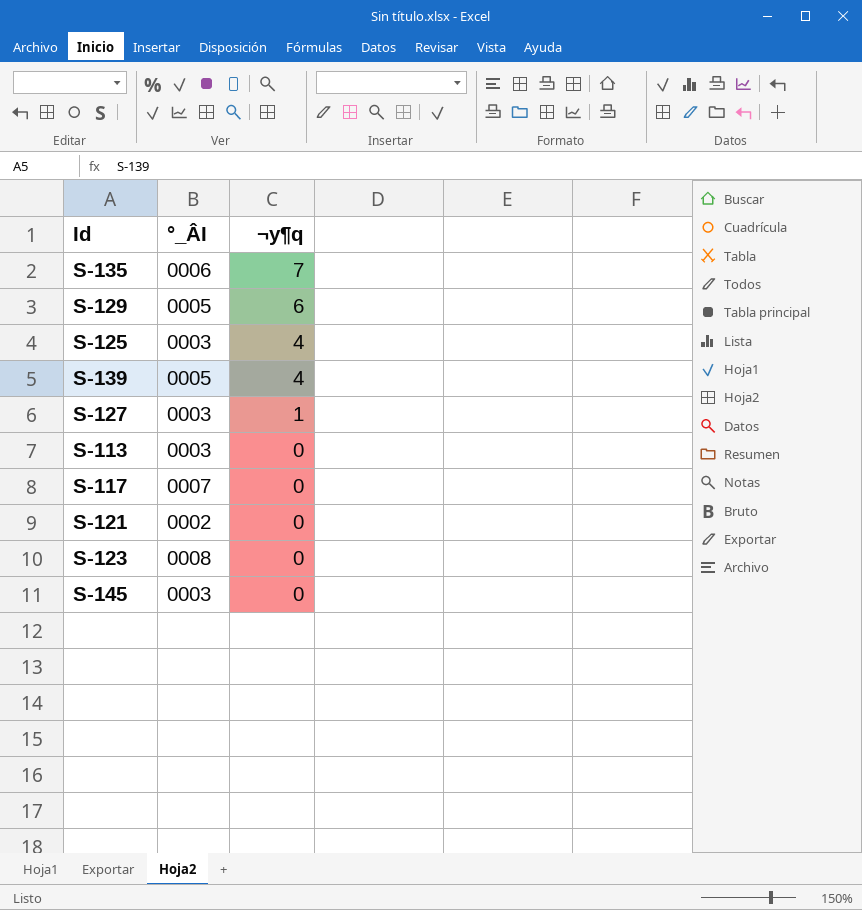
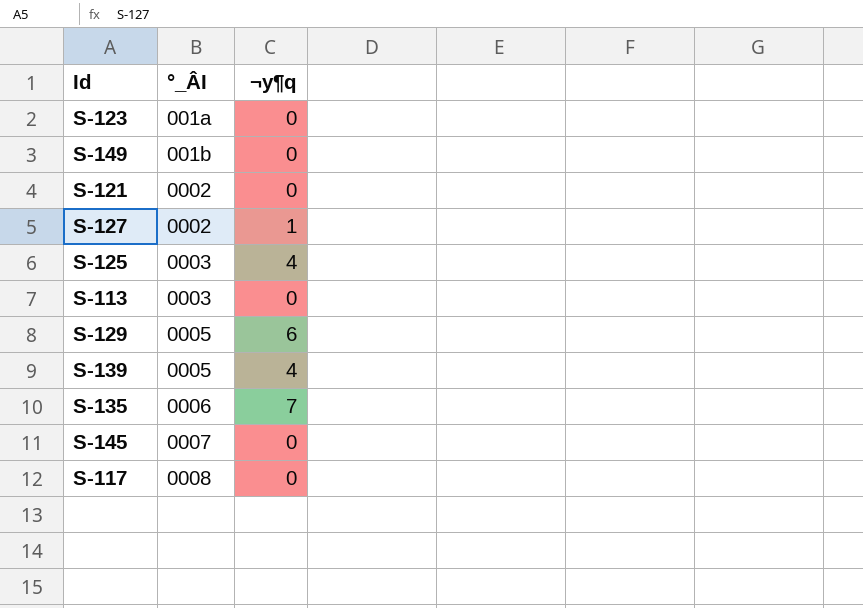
row order: ¬y¶q descending -> °_ÂI ascending
S-123 | °_ÂI: 0008 -> 001a
row S-149: none -> 001b | 0
S-127 | °_ÂI: 0003 -> 0002
S-145 | °_ÂI: 0003 -> 0007
S-117 | °_ÂI: 0007 -> 0008

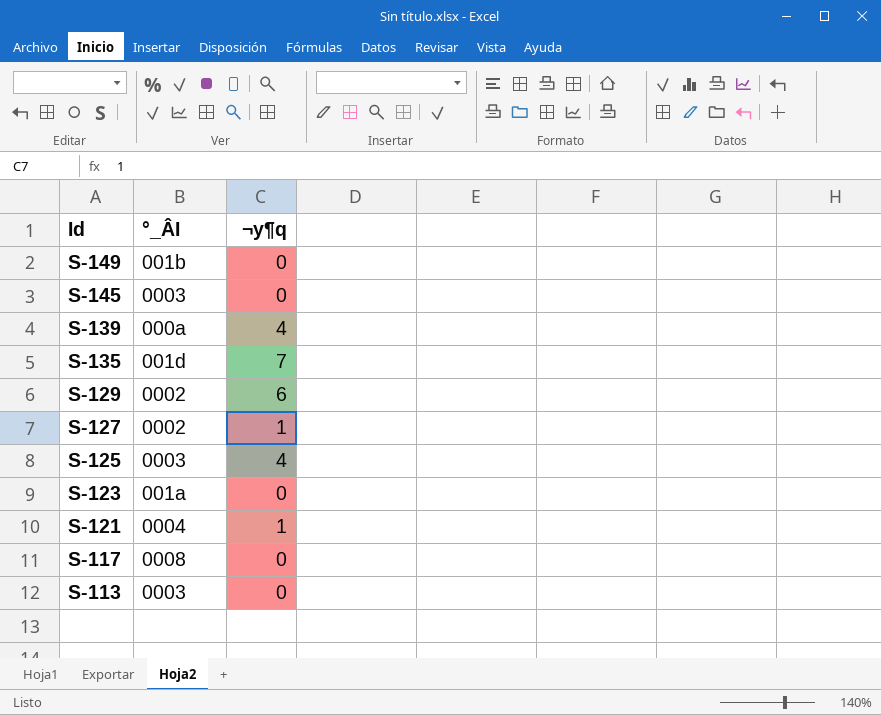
row order: °_ÂI ascending -> Id descending
S-145 | °_ÂI: 0007 -> 0003
S-139 | °_ÂI: 0005 -> 000a
S-135 | °_ÂI: 0006 -> 001d
S-129 | °_ÂI: 0005 -> 0002
S-121 | °_ÂI: 0002 -> 0004
S-121 | ¬y¶q: 0 -> 1

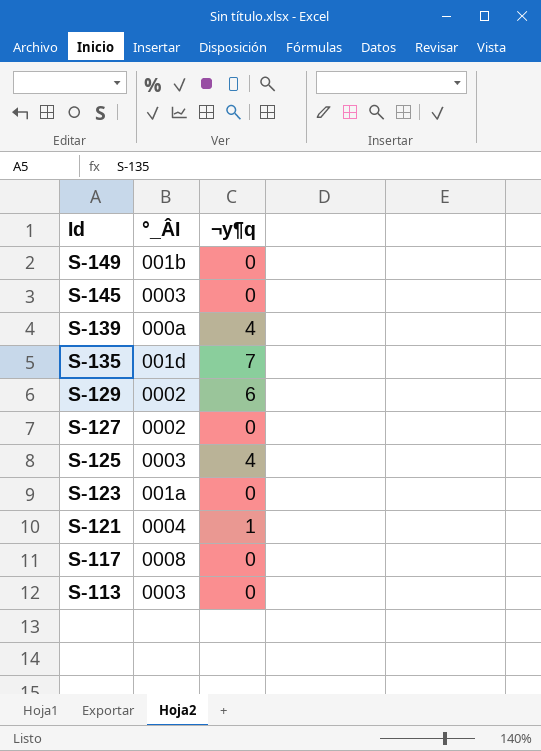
S-127 | ¬y¶q: 1 -> 0

